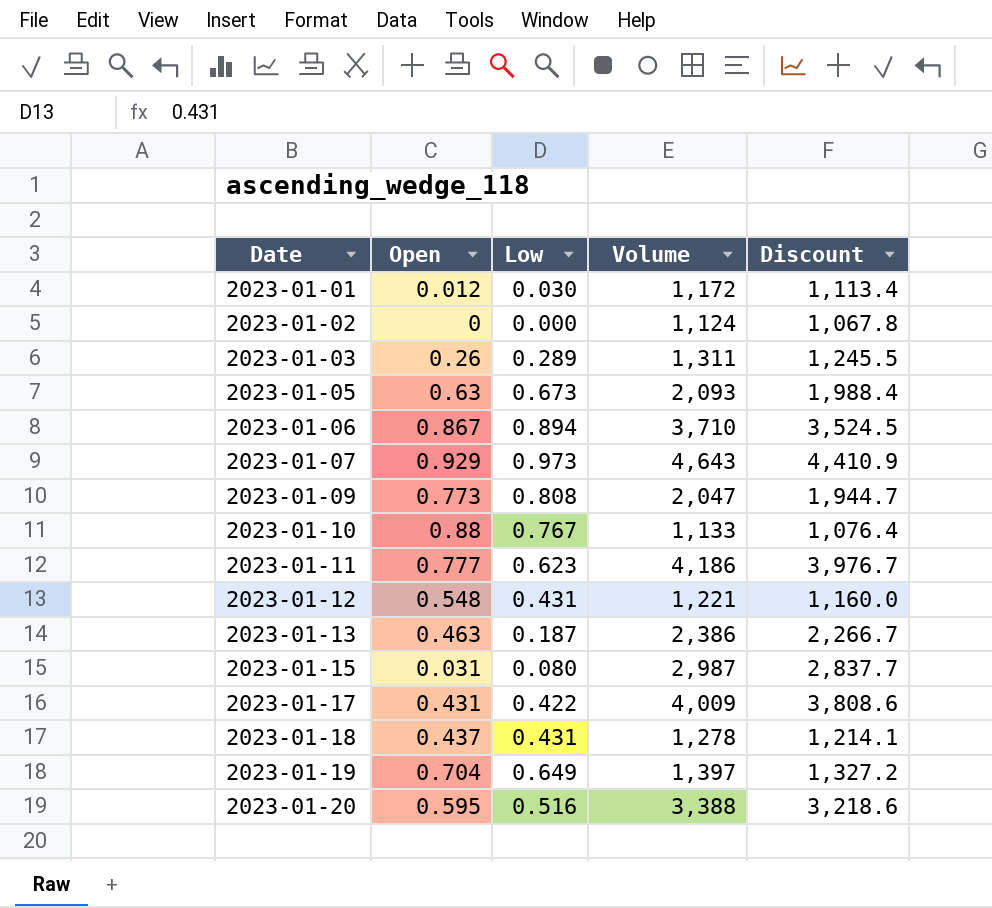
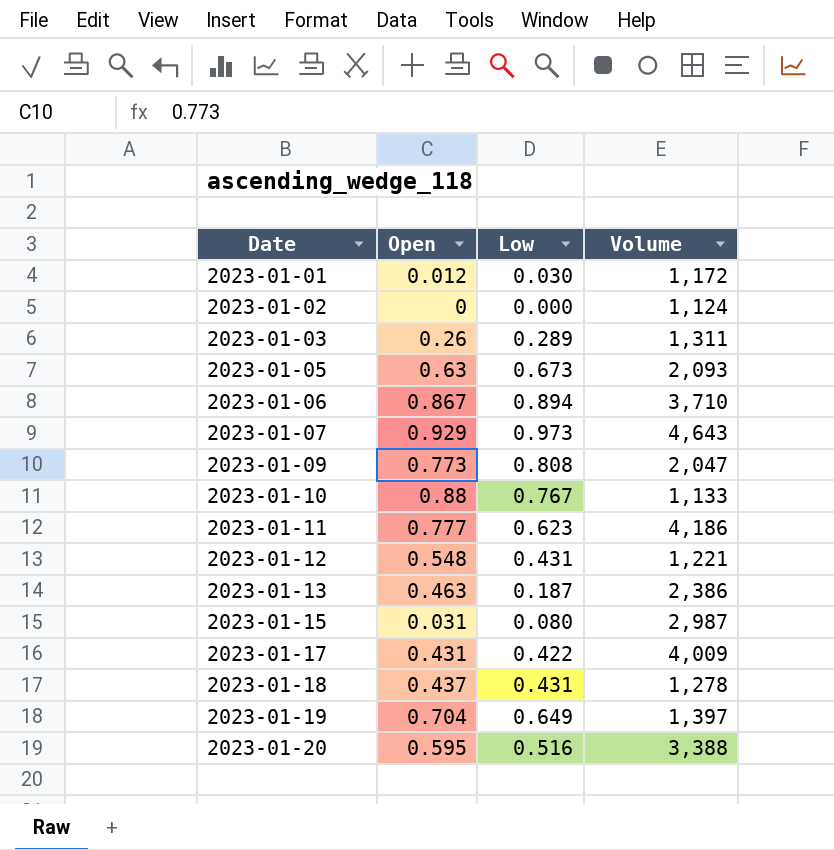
column Discount | formula: [Volume] * 0.95 -> none

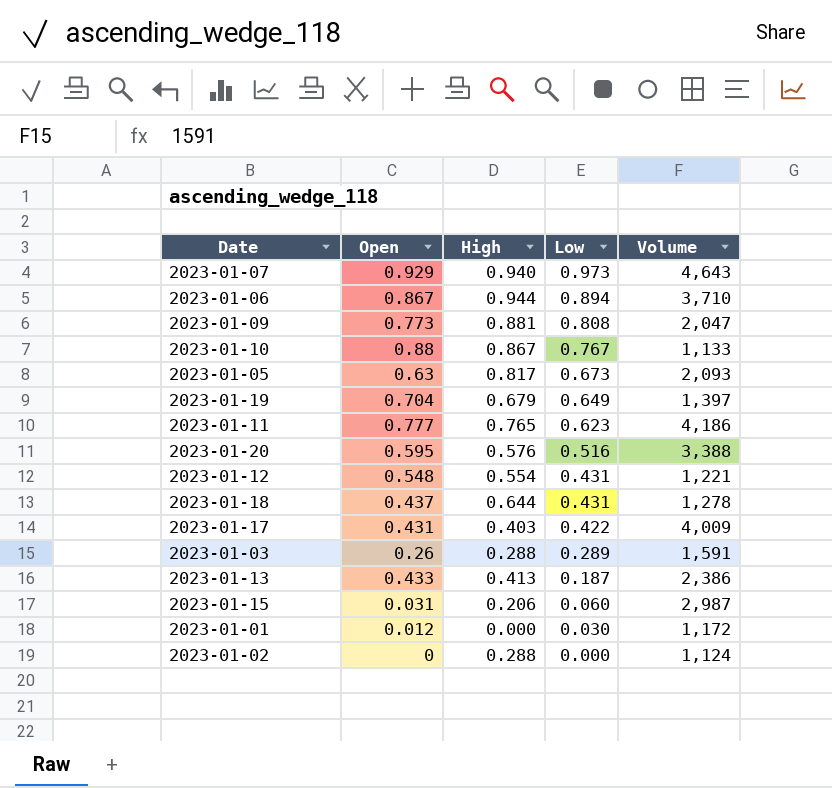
row order: Date ascending -> Low descending
column High | position: none -> 3
2023-01-03 | Volume: 1,311 -> 1,591
2023-01-13 | Open: 0.463 -> 0.433
2023-01-15 | Low: 0.080 -> 0.060

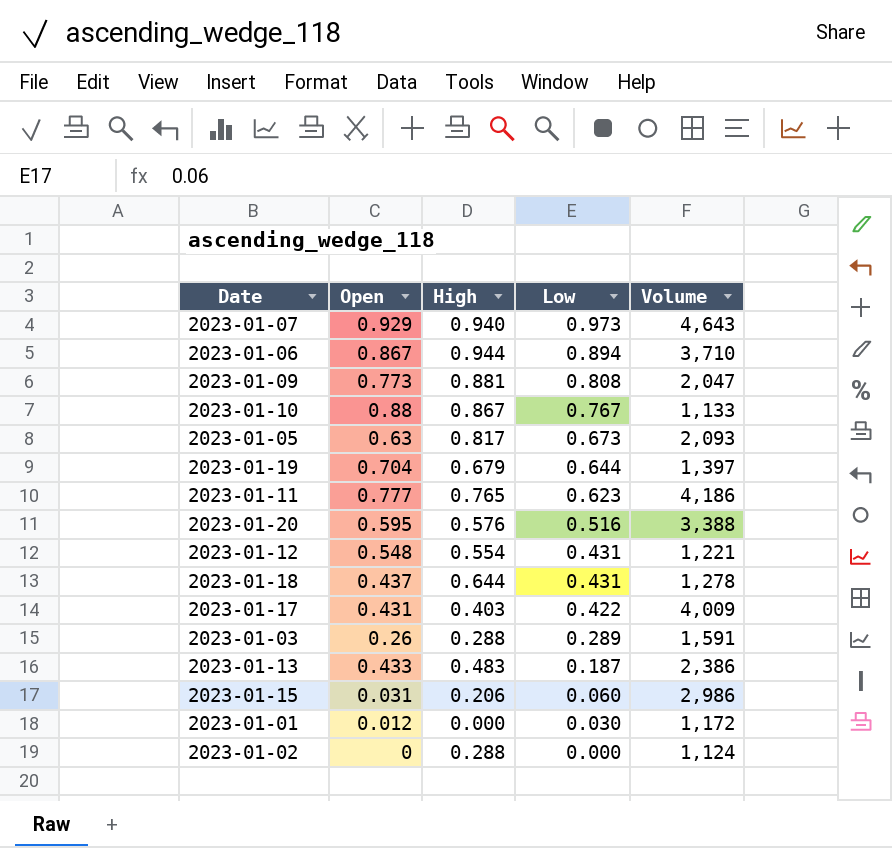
2023-01-19 | Low: 0.649 -> 0.644
2023-01-13 | High: 0.413 -> 0.483
2023-01-15 | Volume: 2,987 -> 2,986

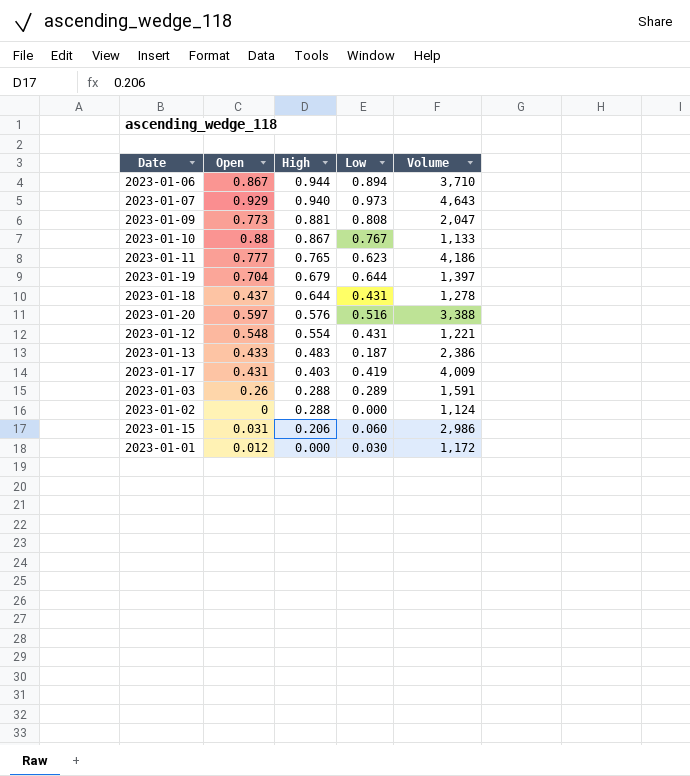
row order: Low descending -> High descending
row 2023-01-05: 0.63 | 0.817 | 0.673 | 2,093 -> none
2023-01-20 | Open: 0.595 -> 0.597
2023-01-17 | Low: 0.422 -> 0.419

